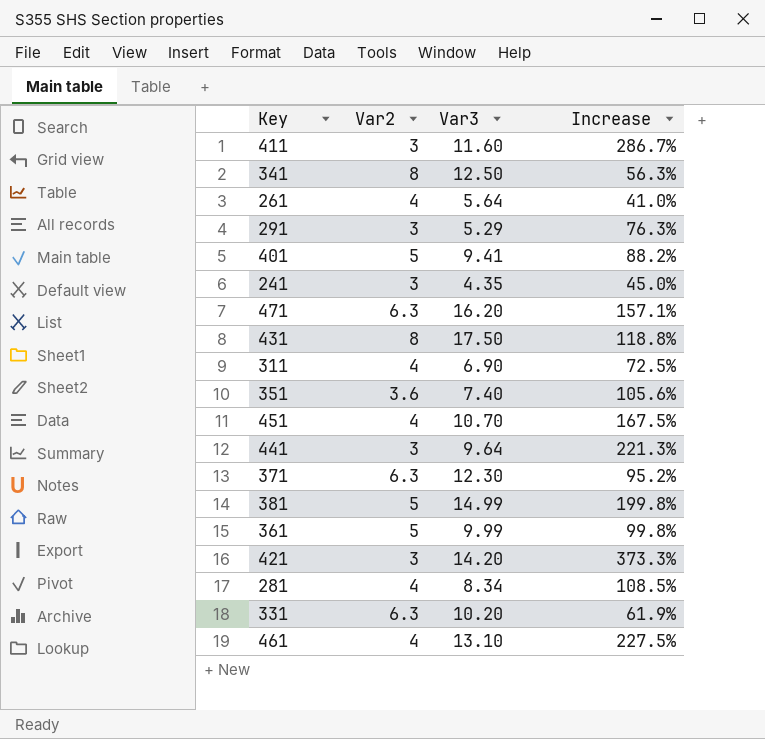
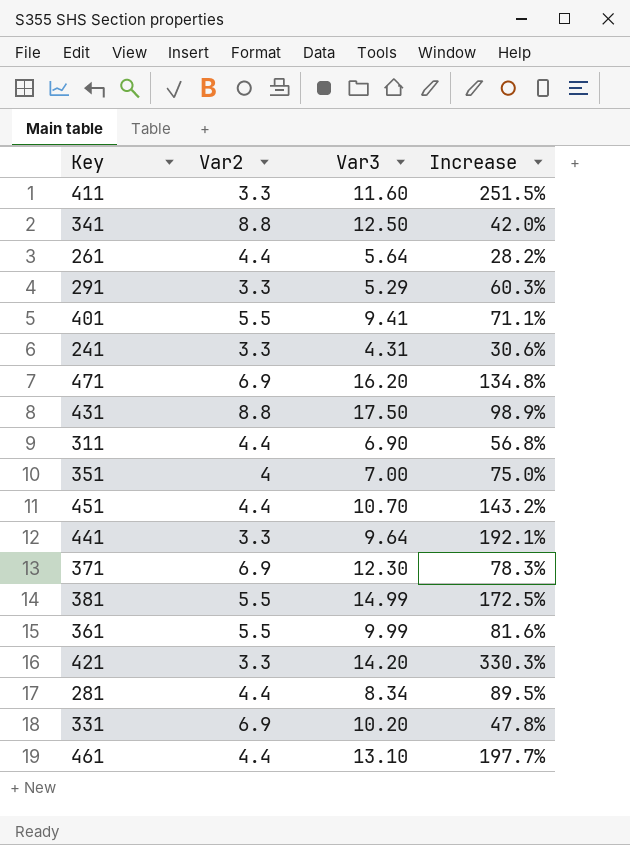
411 | Var2: 3 -> 3.3
411 | Increase: 286.7% -> 251.5%
341 | Var2: 8 -> 8.8
341 | Increase: 56.3% -> 42.0%
261 | Var2: 4 -> 4.4
261 | Increase: 41.0% -> 28.2%
291 | Var2: 3 -> 3.3
291 | Increase: 76.3% -> 60.3%
401 | Var2: 5 -> 5.5
401 | Increase: 88.2% -> 71.1%
241 | Var2: 3 -> 3.3
241 | Var3: 4.35 -> 4.31
241 | Increase: 45.0% -> 30.6%
471 | Var2: 6.3 -> 6.9
471 | Increase: 157.1% -> 134.8%
431 | Var2: 8 -> 8.8
431 | Increase: 118.8% -> 98.9%
311 | Var2: 4 -> 4.4
311 | Increase: 72.5% -> 56.8%
351 | Var2: 3.6 -> 4
351 | Var3: 7.40 -> 7.00
351 | Increase: 105.6% -> 75.0%
451 | Var2: 4 -> 4.4
451 | Increase: 167.5% -> 143.2%
441 | Var2: 3 -> 3.3
441 | Increase: 221.3% -> 192.1%
371 | Var2: 6.3 -> 6.9
371 | Increase: 95.2% -> 78.3%
381 | Var2: 5 -> 5.5
381 | Increase: 199.8% -> 172.5%
361 | Var2: 5 -> 5.5
361 | Increase: 99.8% -> 81.6%
421 | Var2: 3 -> 3.3
421 | Increase: 373.3% -> 330.3%
281 | Var2: 4 -> 4.4
281 | Increase: 108.5% -> 89.5%
331 | Var2: 6.3 -> 6.9
331 | Increase: 61.9% -> 47.8%
461 | Var2: 4 -> 4.4
461 | Increase: 227.5% -> 197.7%

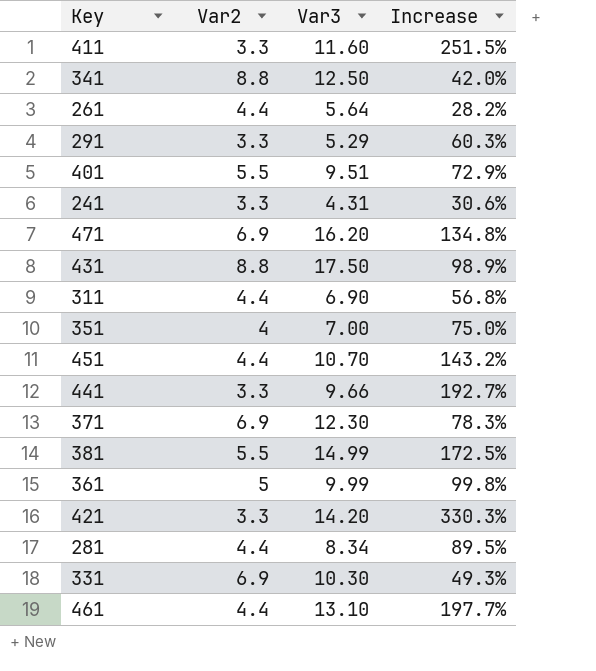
401 | Var3: 9.41 -> 9.51
401 | Increase: 71.1% -> 72.9%
441 | Var3: 9.64 -> 9.66
441 | Increase: 192.1% -> 192.7%
361 | Var2: 5.5 -> 5
361 | Increase: 81.6% -> 99.8%
331 | Var3: 10.20 -> 10.30
331 | Increase: 47.8% -> 49.3%

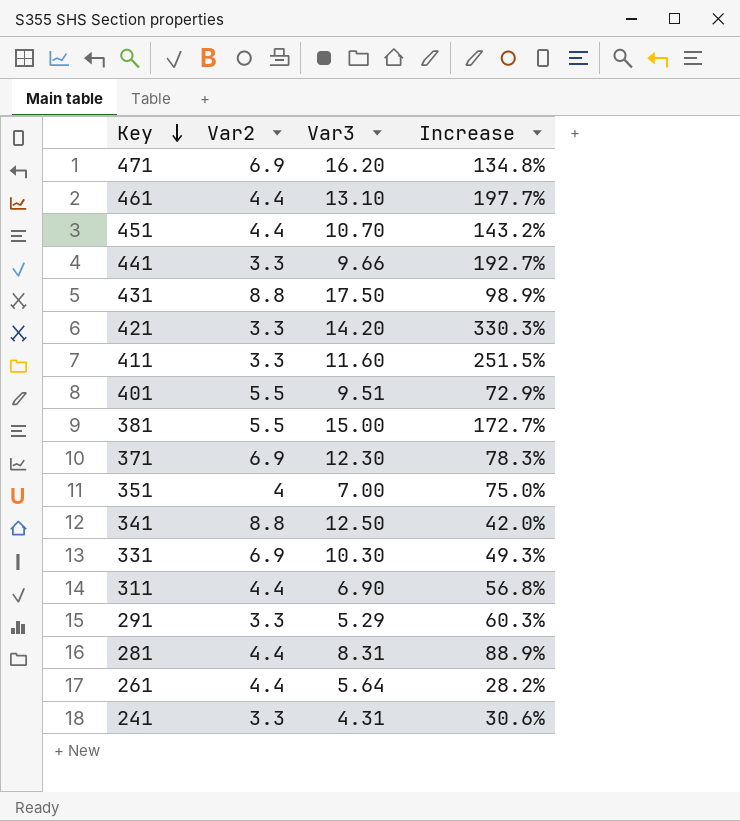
row order: none -> Key descending
row 361: 5 | 9.99 | 99.8% -> none
381 | Var3: 14.99 -> 15.00
381 | Increase: 172.5% -> 172.7%
281 | Var3: 8.34 -> 8.31
281 | Increase: 89.5% -> 88.9%

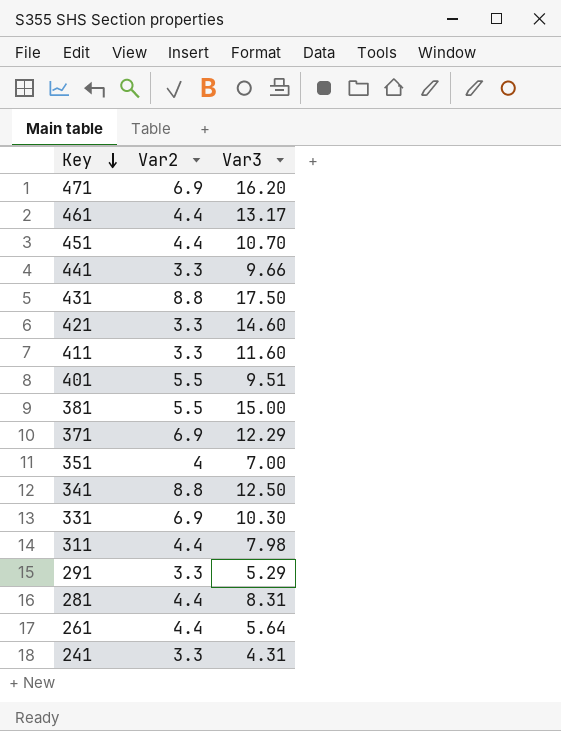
column Increase | formula: ([Var3] - [Var2]) / [Var2] -> none
461 | Var3: 13.10 -> 13.17
421 | Var3: 14.20 -> 14.60
371 | Var3: 12.30 -> 12.29
311 | Var3: 6.90 -> 7.98

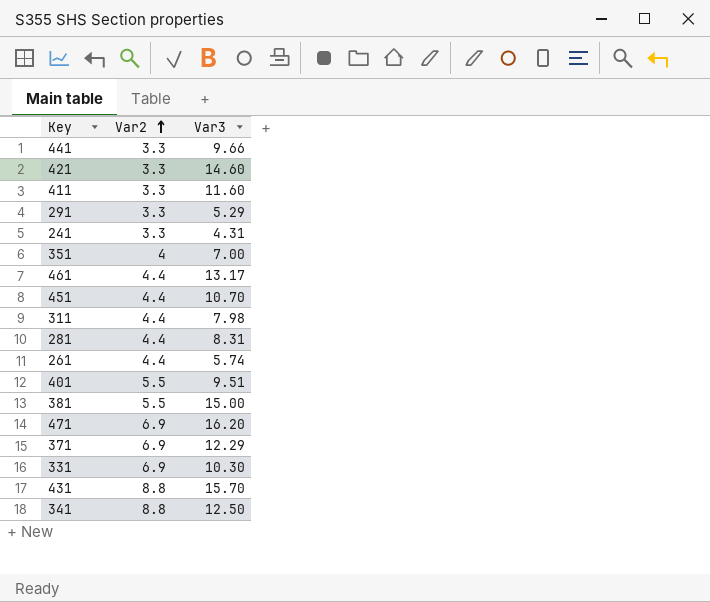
row order: Key descending -> Var2 ascending
261 | Var3: 5.64 -> 5.74
431 | Var3: 17.50 -> 15.70

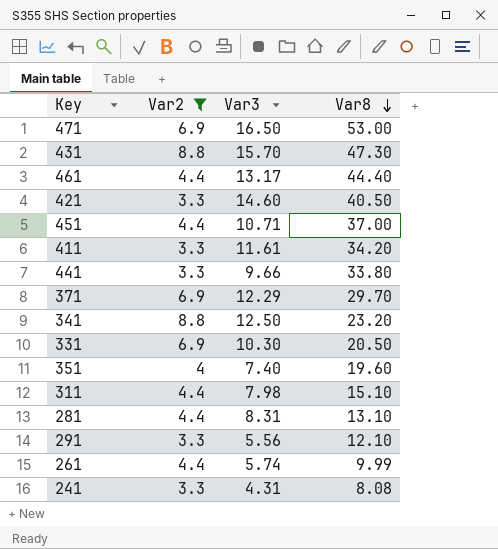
filter: none -> Var2 != 5.5
row order: Var2 ascending -> Var8 descending
column Var8 | position: none -> 4
471 | Var3: 16.20 -> 16.50
451 | Var3: 10.70 -> 10.71
411 | Var3: 11.60 -> 11.61
351 | Var3: 7.00 -> 7.40
291 | Var3: 5.29 -> 5.56

